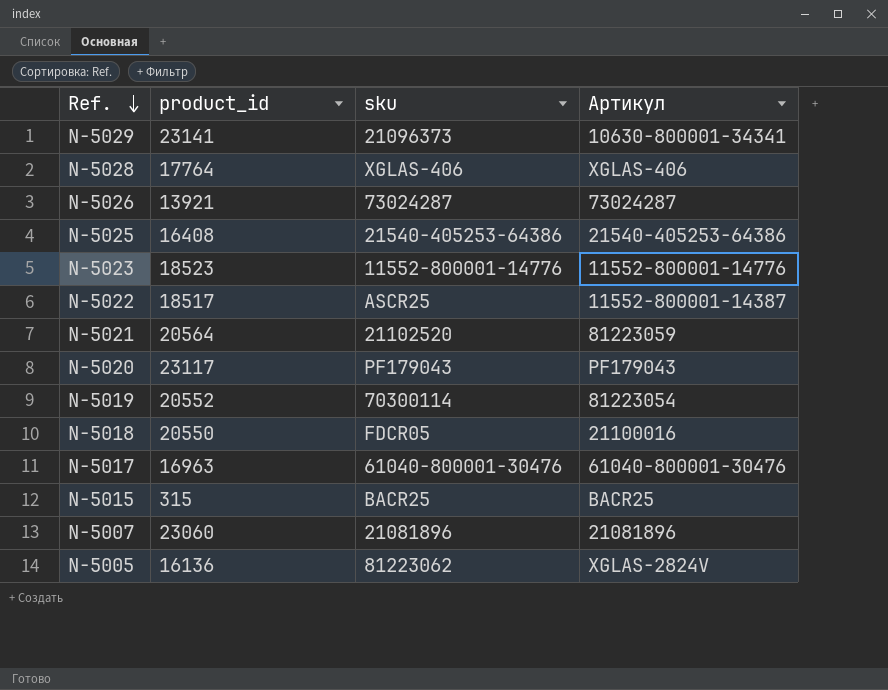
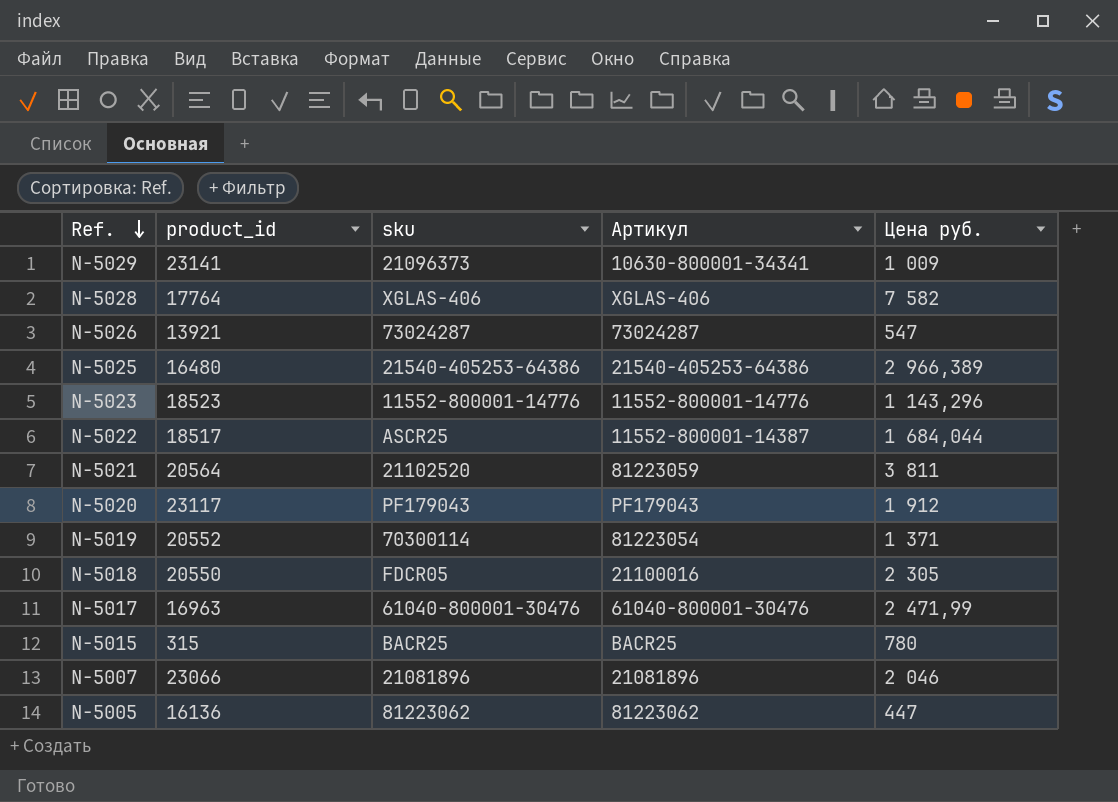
column Цена руб. | position: none -> 5
N-5025 | product_id: 16408 -> 16480
N-5007 | product_id: 23060 -> 23066
N-5005 | Артикул: XGLAS-2824V -> 81223062

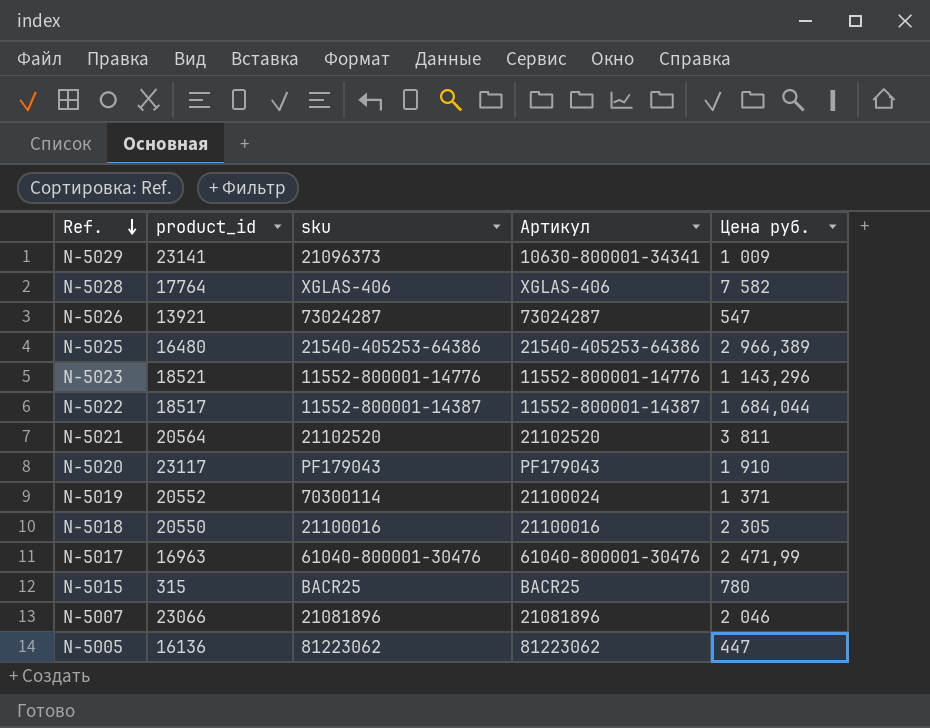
N-5023 | product_id: 18523 -> 18521
N-5022 | sku: ASCR25 -> 11552-800001-14387
N-5021 | Артикул: 81223059 -> 21102520
N-5020 | Цена руб.: 1 912 -> 1 910
N-5019 | Артикул: 81223054 -> 21100024
N-5018 | sku: FDCR05 -> 21100016

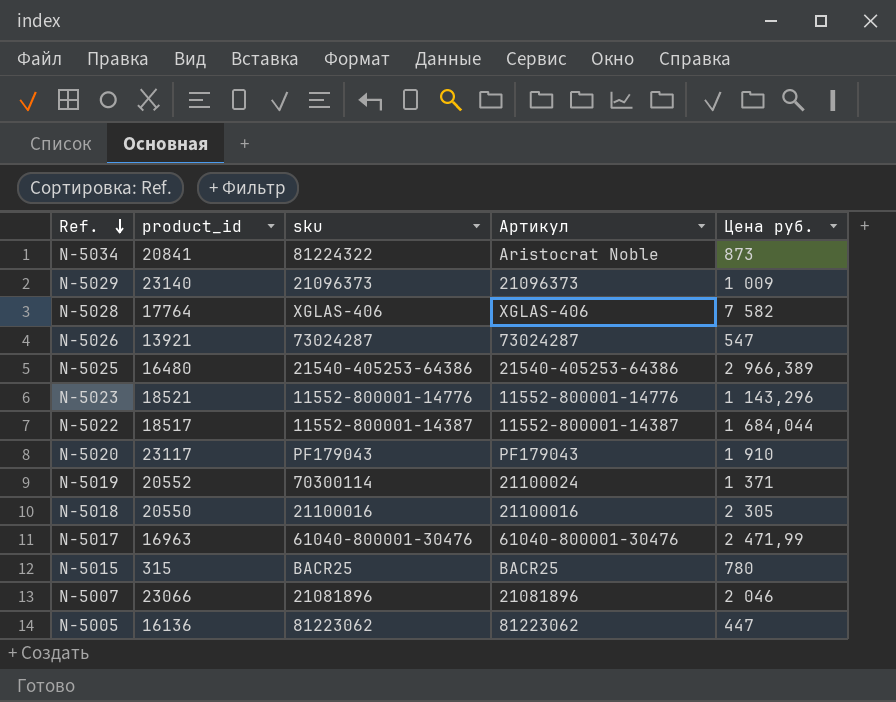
row N-5021: 20564 | 21102520 | 21102520 | 3 811 -> none
row N-5034: none -> 20841 | 81224322 | Aristocrat Noble | 873
N-5029 | product_id: 23141 -> 23140
N-5029 | Артикул: 10630-800001-34341 -> 21096373

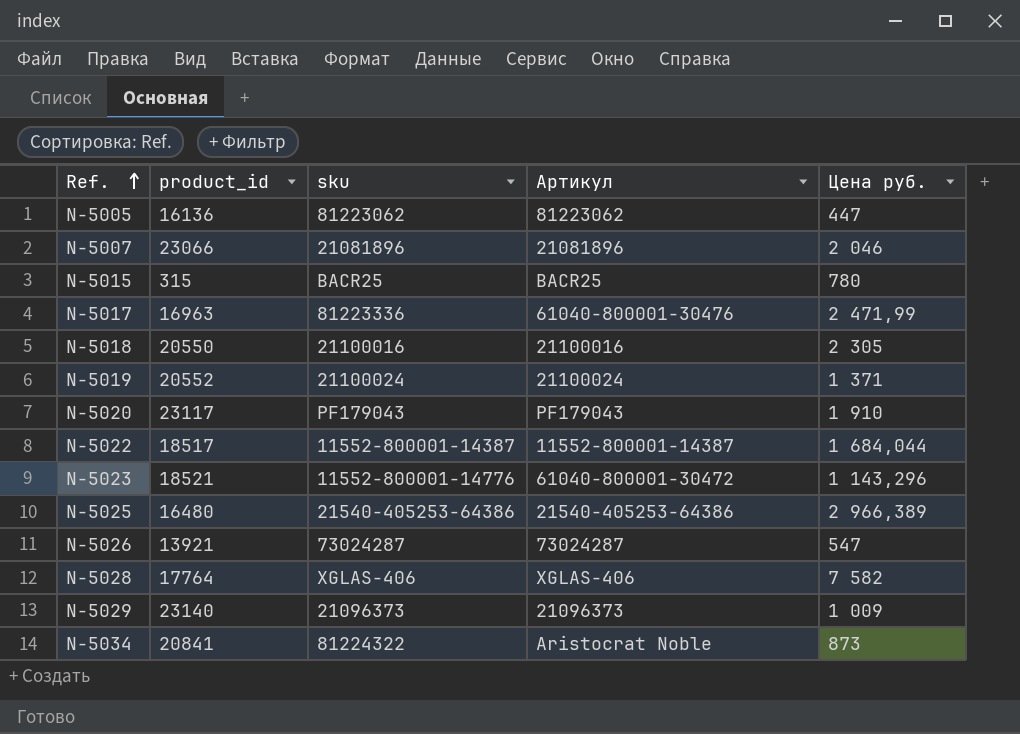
row order: Ref. descending -> Ref. ascending
N-5017 | sku: 61040-800001-30476 -> 81223336
N-5019 | sku: 70300114 -> 21100024
N-5023 | Артикул: 11552-800001-14776 -> 61040-800001-30472

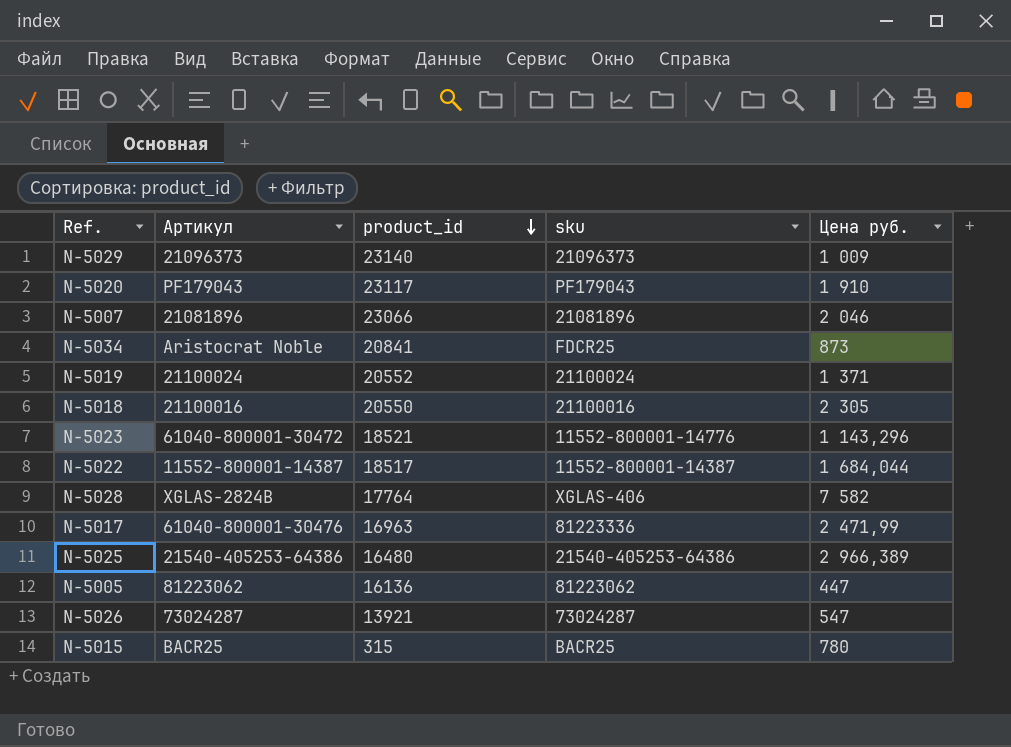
row order: Ref. ascending -> product_id descending
column Артикул | position: 4 -> 2
N-5034 | sku: 81224322 -> FDCR25
N-5028 | Артикул: XGLAS-406 -> XGLAS-2824B

